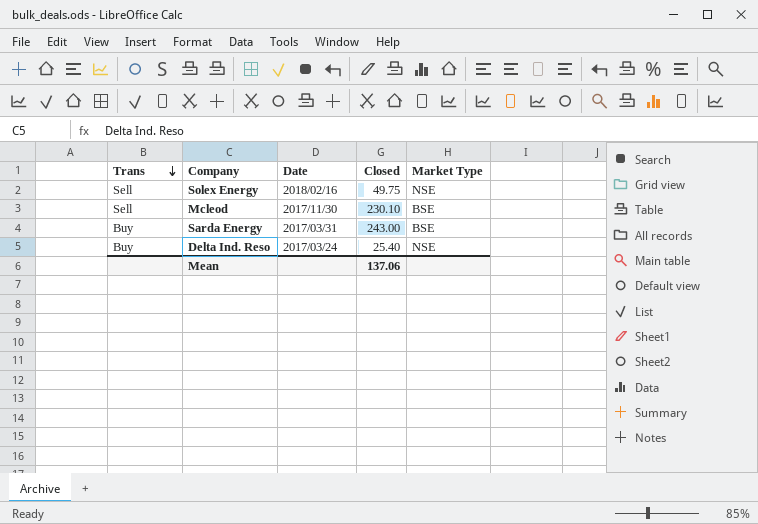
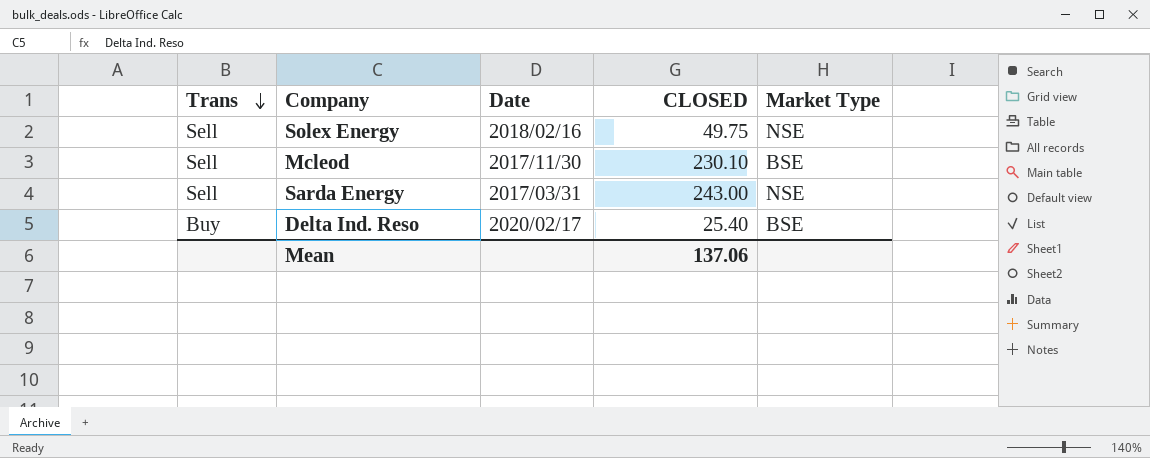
column name: Closed -> CLOSED
Sarda Energy | Trans: Buy -> Sell
Sarda Energy | Market Type: BSE -> NSE
Delta Ind. Reso | Date: 2017/03/24 -> 2020/02/17
Delta Ind. Reso | Market Type: NSE -> BSE

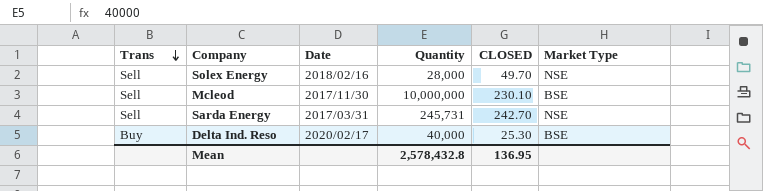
column Quantity | position: none -> 4
Solex Energy | CLOSED: 49.75 -> 49.70
Sarda Energy | CLOSED: 243.00 -> 242.70
Delta Ind. Reso | CLOSED: 25.40 -> 25.30
Mean | CLOSED: 137.06 -> 136.95

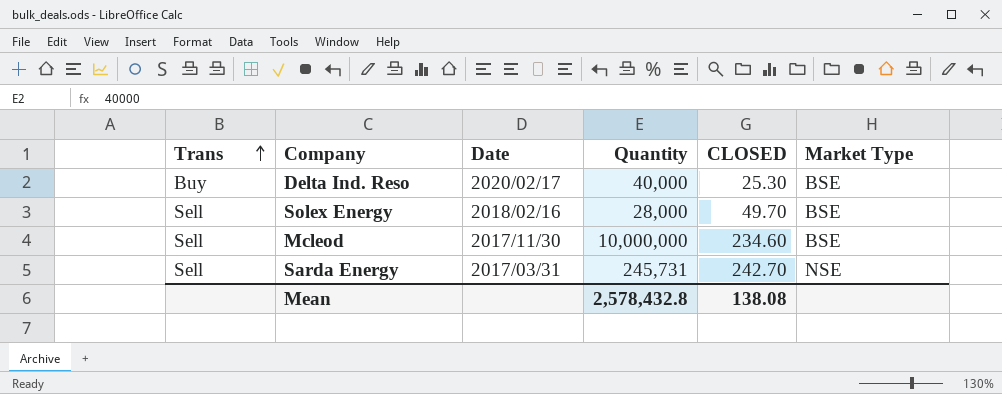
row order: Trans descending -> Trans ascending
Solex Energy | Market Type: NSE -> BSE
Mcleod | CLOSED: 230.10 -> 234.60
Mean | CLOSED: 136.95 -> 138.08

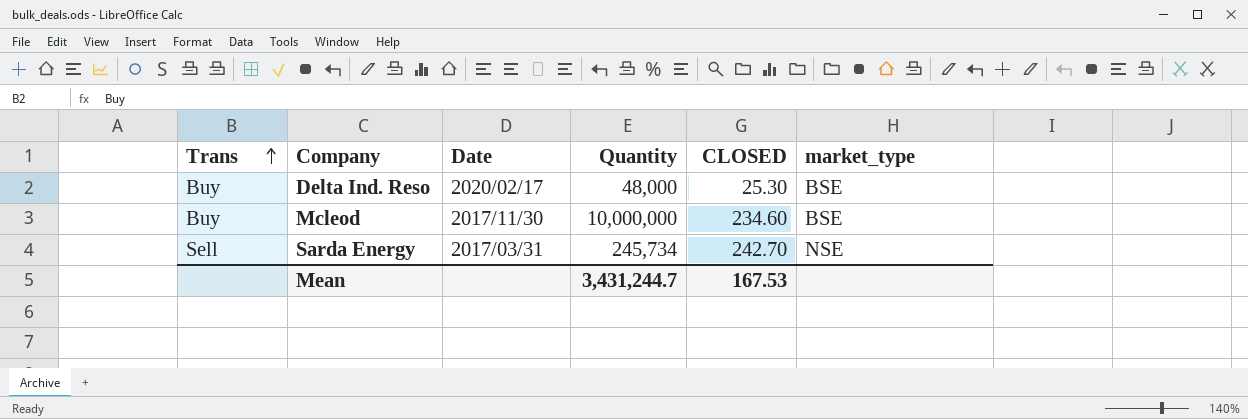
column name: Market Type -> market_type
row Solex Energy: Sell | 2018/02/16 | 28,000 | 49.70 | BSE -> none
Delta Ind. Reso | Quantity: 40,000 -> 48,000
Mcleod | Trans: Sell -> Buy
Sarda Energy | Quantity: 245,731 -> 245,734
Mean | Quantity: 2,578,432.8 -> 3,431,244.7
Mean | CLOSED: 138.08 -> 167.53

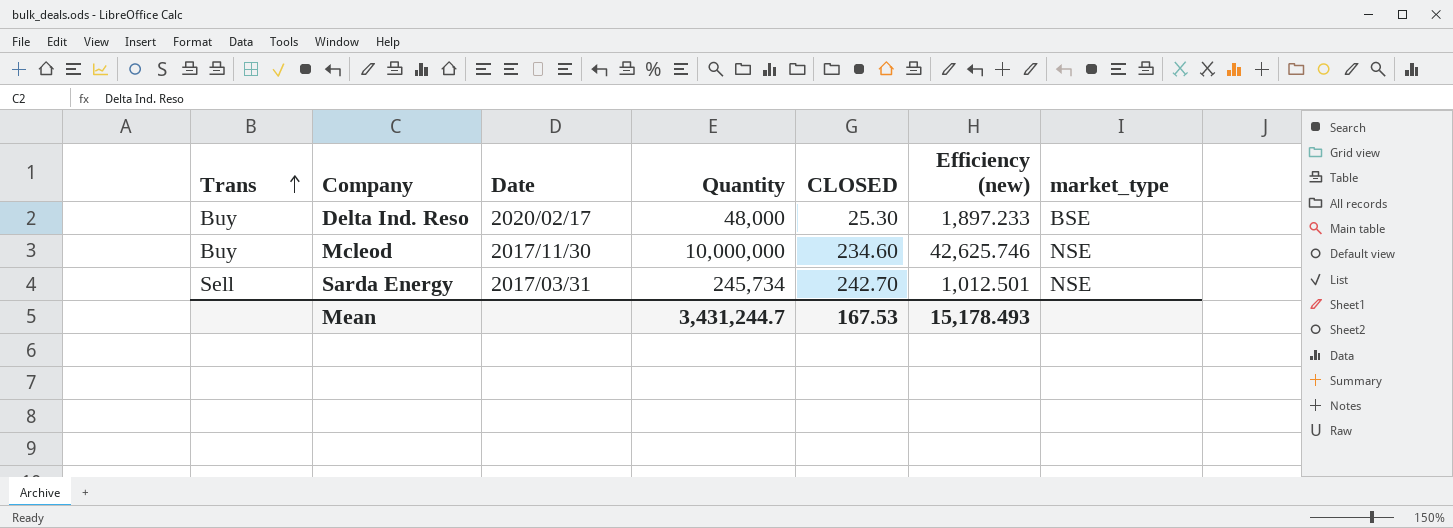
column Efficiency (new) | formula: none -> [Quantity] / [CLOSED]
Mcleod | market_type: BSE -> NSE

